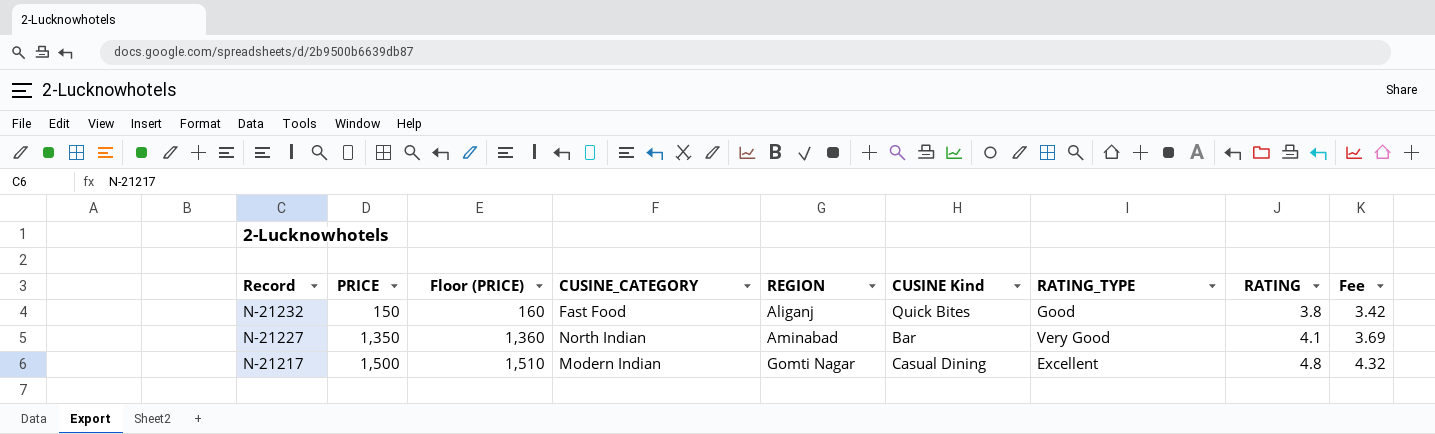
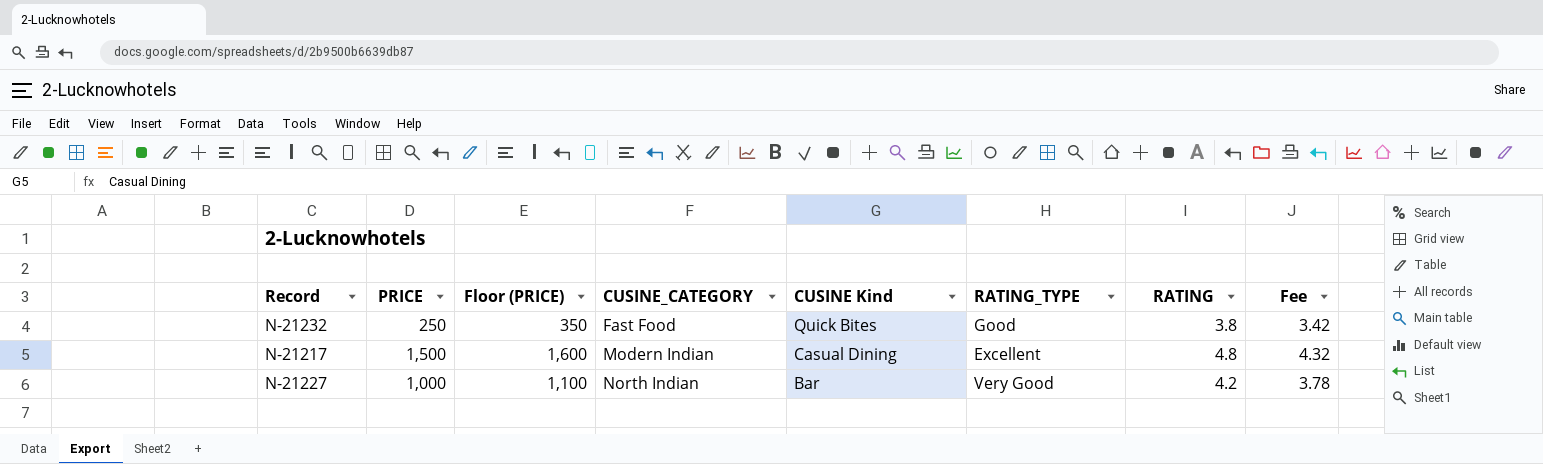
row order: Record descending -> CUSINE_CATEGORY ascending
column REGION | position: 5 -> none
column Floor (PRICE) | formula: [PRICE] + 10 -> [PRICE] + 100
N-21232 | PRICE: 150 -> 250
N-21227 | PRICE: 1,350 -> 1,000
N-21227 | RATING: 4.1 -> 4.2
N-21227 | Fee: 3.69 -> 3.78

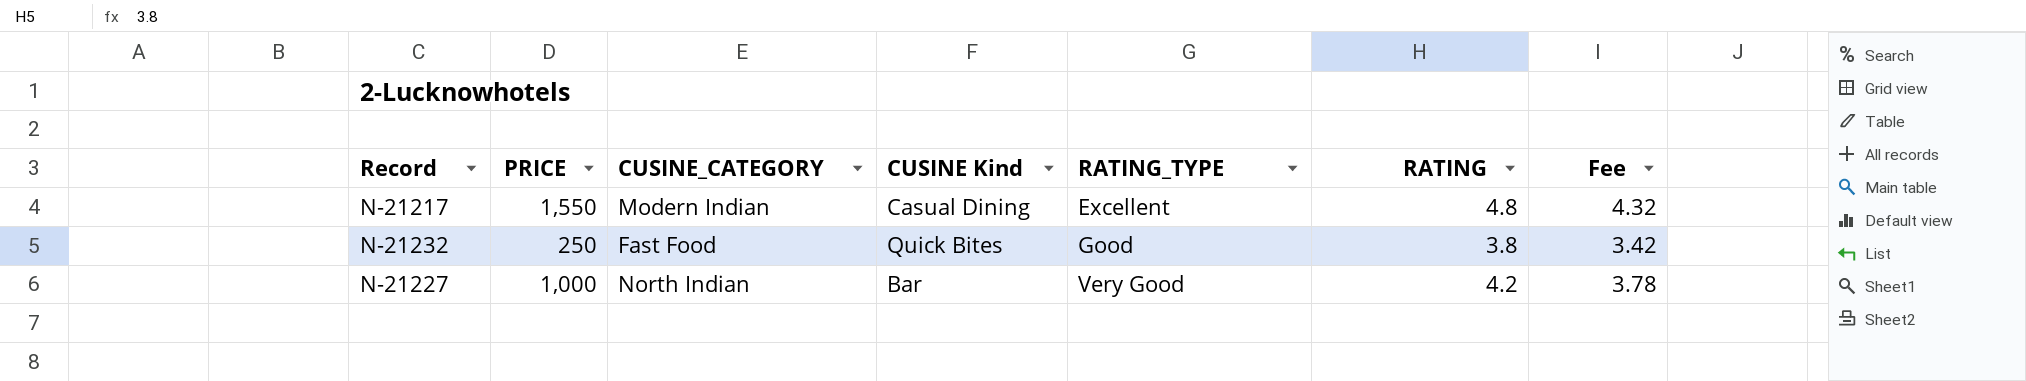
row order: CUSINE_CATEGORY ascending -> RATING_TYPE ascending
column Floor (PRICE) | formula: [PRICE] + 100 -> none
N-21217 | PRICE: 1,500 -> 1,550

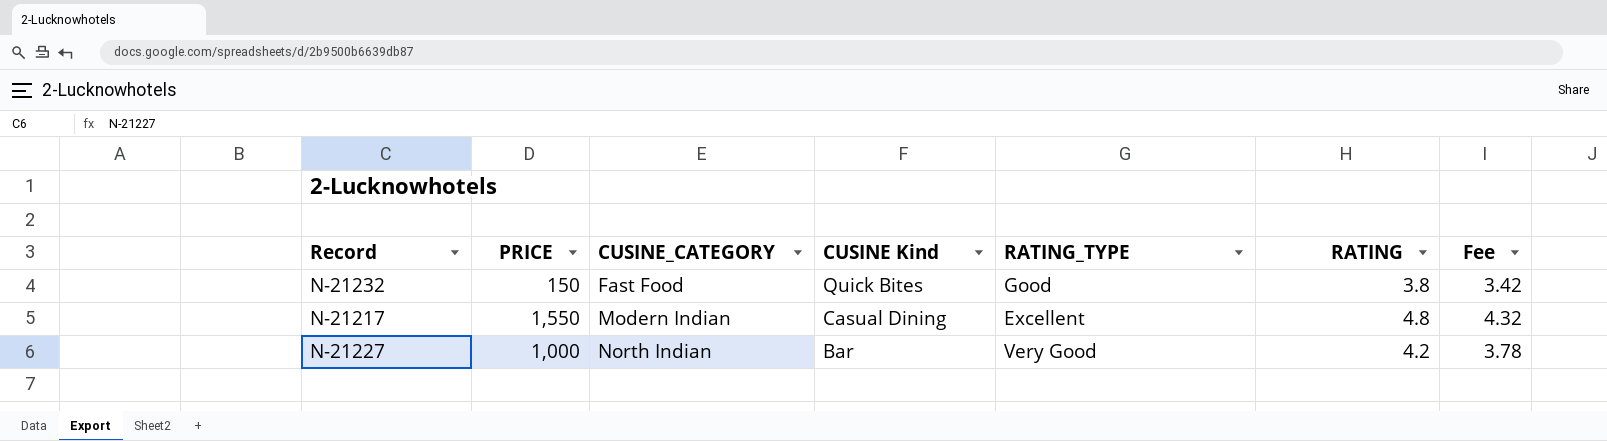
row order: RATING_TYPE ascending -> CUSINE_CATEGORY ascending
N-21232 | PRICE: 250 -> 150

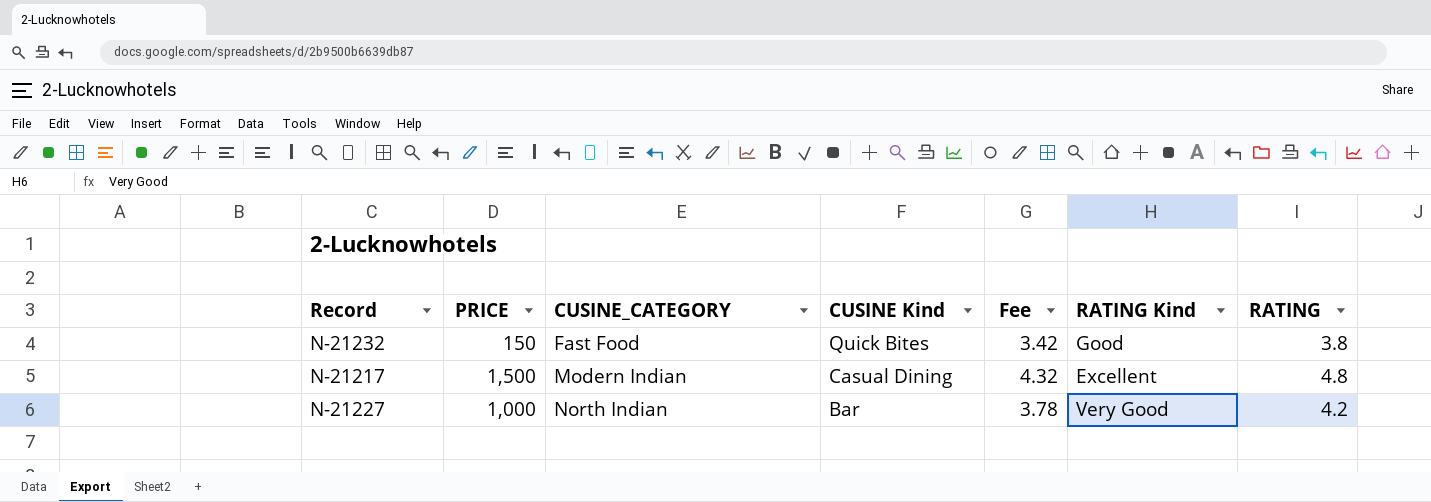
column Fee | position: 7 -> 5
column name: RATING_TYPE -> RATING Kind
N-21217 | PRICE: 1,550 -> 1,500

